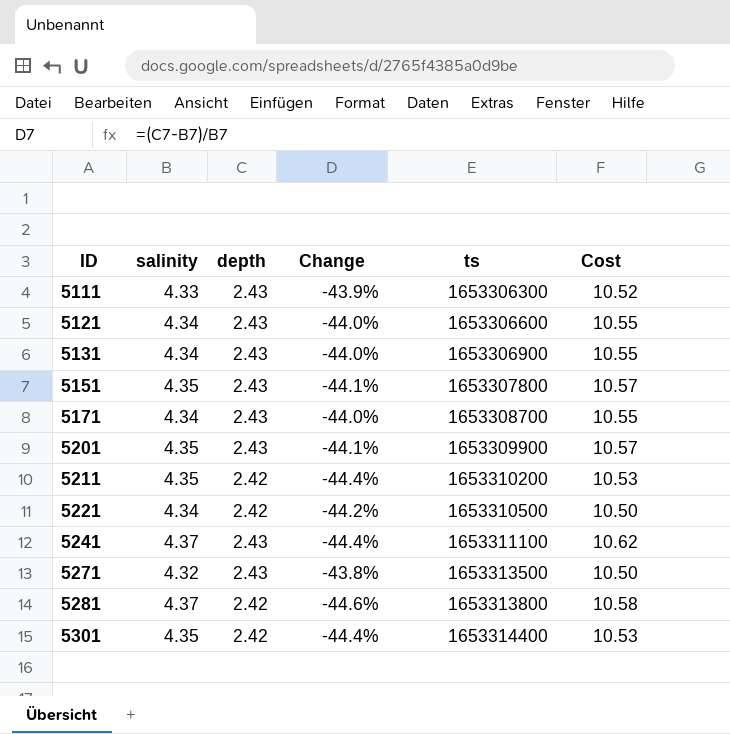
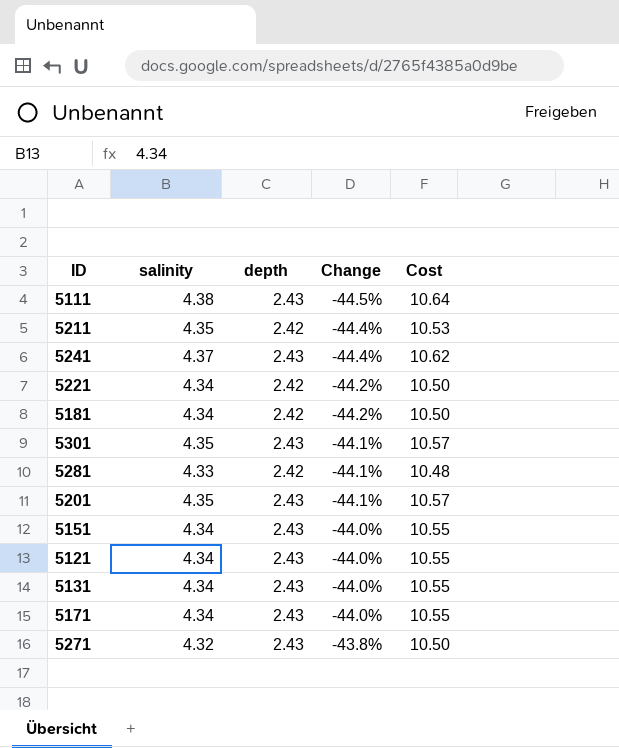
row order: ID ascending -> Change ascending
column ts | position: 5 -> none
5111 | salinity: 4.33 -> 4.38
5111 | Change: -43.9% -> -44.5%
5111 | Cost: 10.52 -> 10.64
row 5181: none -> 4.34 | 2.42 | -44.2% | 10.50
5301 | depth: 2.42 -> 2.43
5301 | Change: -44.4% -> -44.1%
5301 | Cost: 10.53 -> 10.57
5281 | salinity: 4.37 -> 4.33
5281 | Change: -44.6% -> -44.1%
5281 | Cost: 10.58 -> 10.48
5151 | salinity: 4.35 -> 4.34
5151 | Change: -44.1% -> -44.0%
5151 | Cost: 10.57 -> 10.55

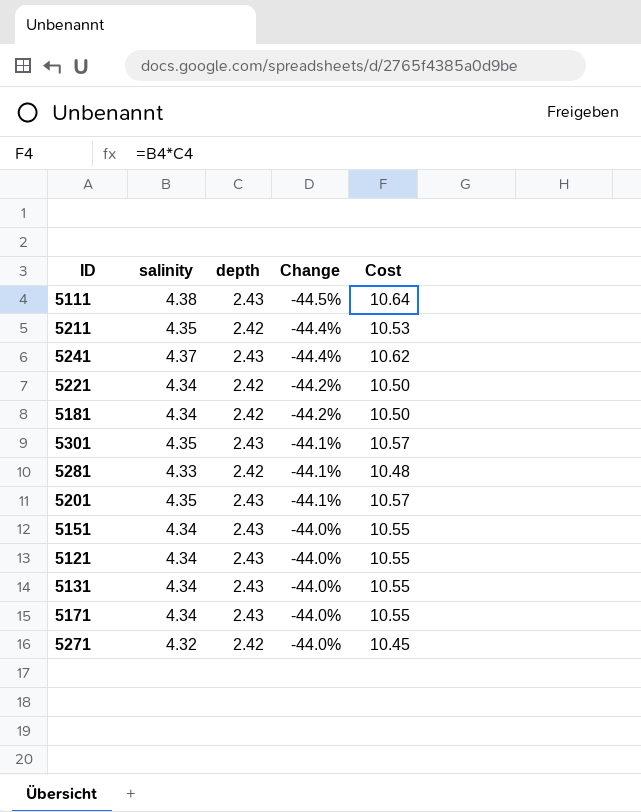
5271 | depth: 2.43 -> 2.42
5271 | Change: -43.8% -> -44.0%
5271 | Cost: 10.50 -> 10.45

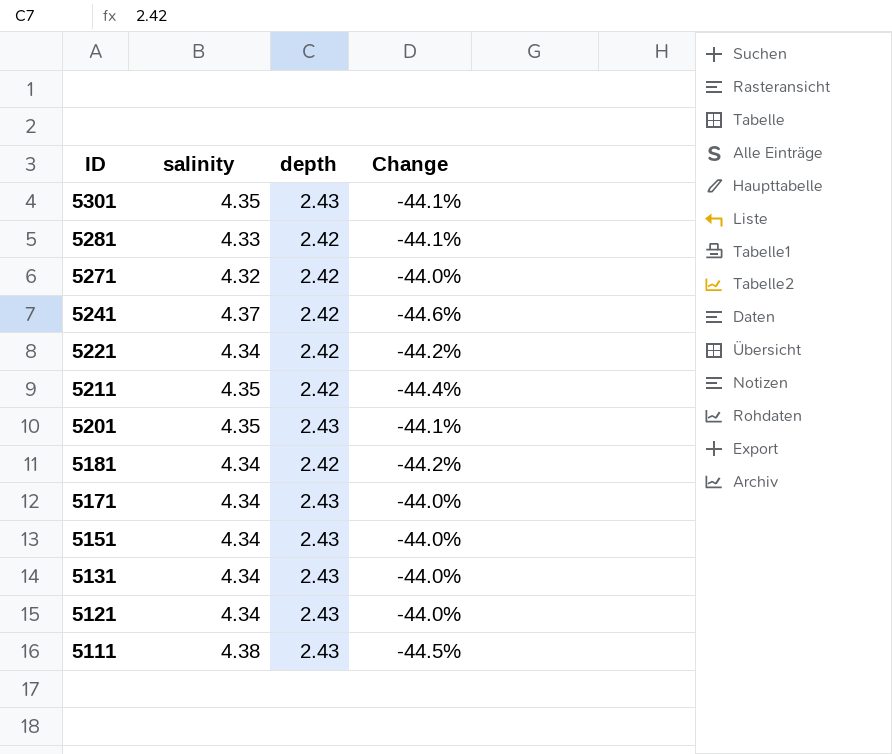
row order: Change ascending -> ID descending
column Cost | formula: [salinity] * [depth] -> none
5241 | depth: 2.43 -> 2.42
5241 | Change: -44.4% -> -44.6%

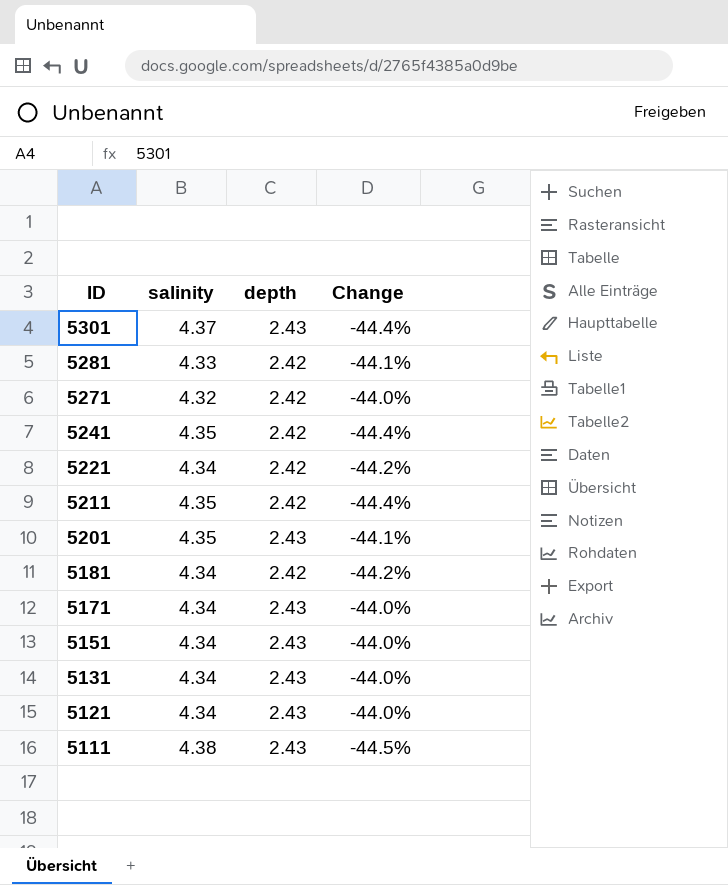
5301 | salinity: 4.35 -> 4.37
5301 | Change: -44.1% -> -44.4%
5241 | salinity: 4.37 -> 4.35
5241 | Change: -44.6% -> -44.4%

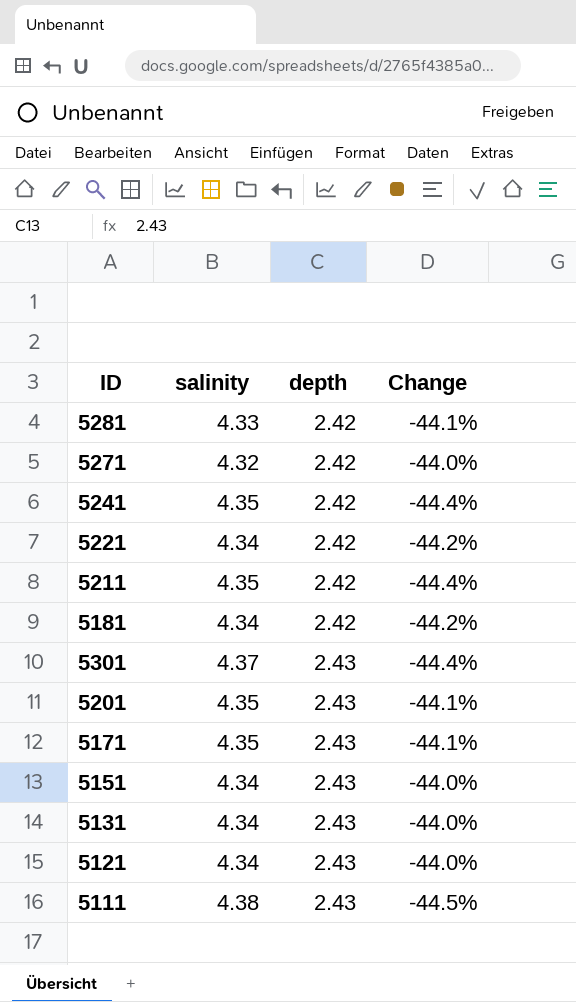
row order: ID descending -> depth ascending
5171 | salinity: 4.34 -> 4.35
5171 | Change: -44.0% -> -44.1%

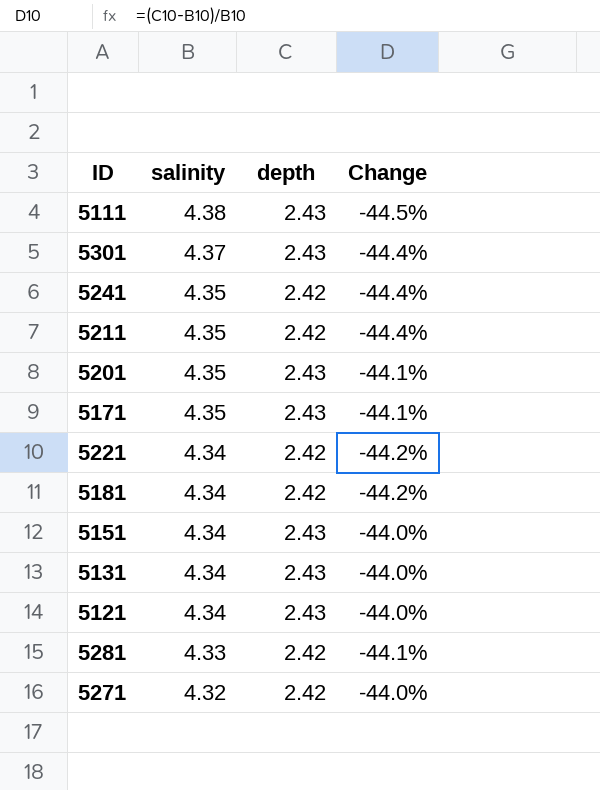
row order: depth ascending -> salinity descending

